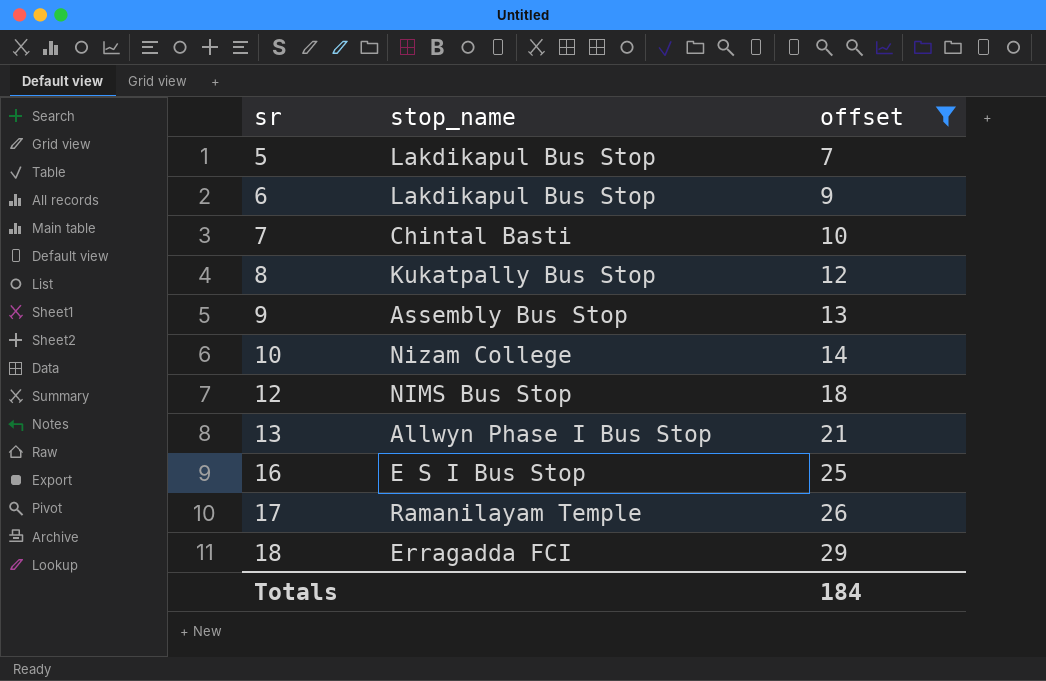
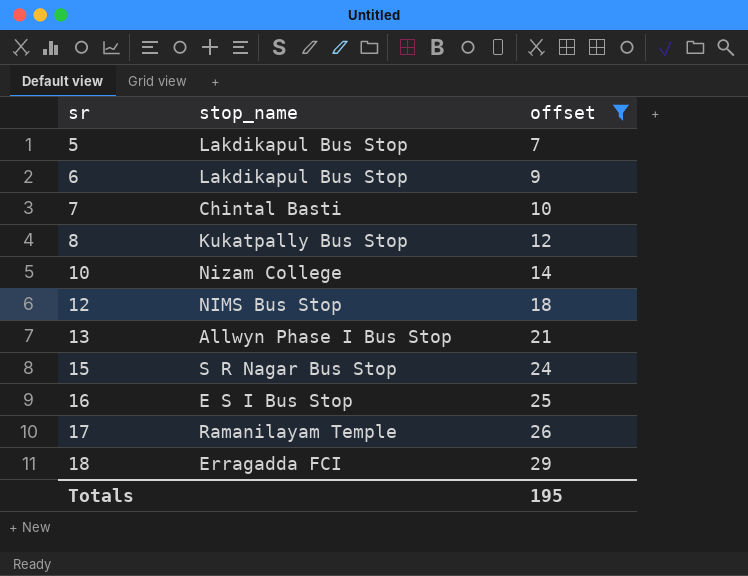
row 9: Assembly Bus Stop | 13 -> none
row 15: none -> S R Nagar Bus Stop | 24
Totals | offset: 184 -> 195

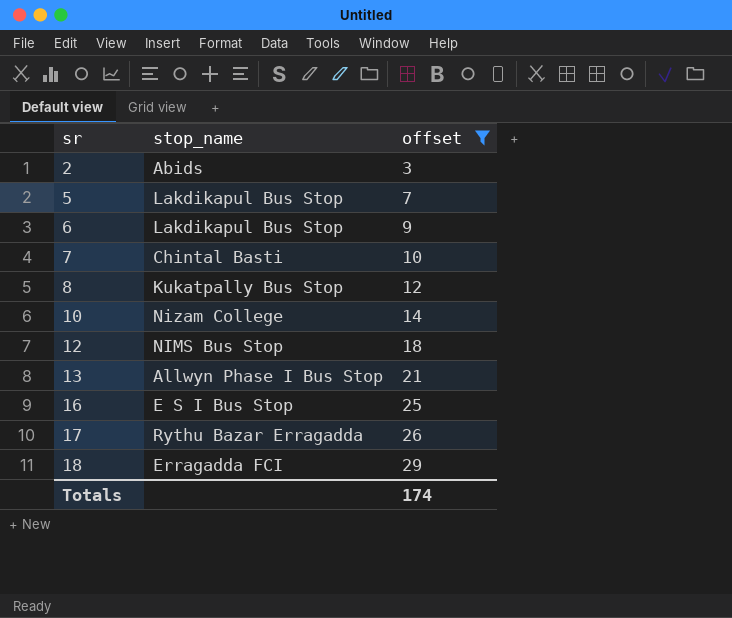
row 15: S R Nagar Bus Stop | 24 -> none
row 2: none -> Abids | 3
17 | stop_name: Ramanilayam Temple -> Rythu Bazar Erragadda
Totals | offset: 195 -> 174

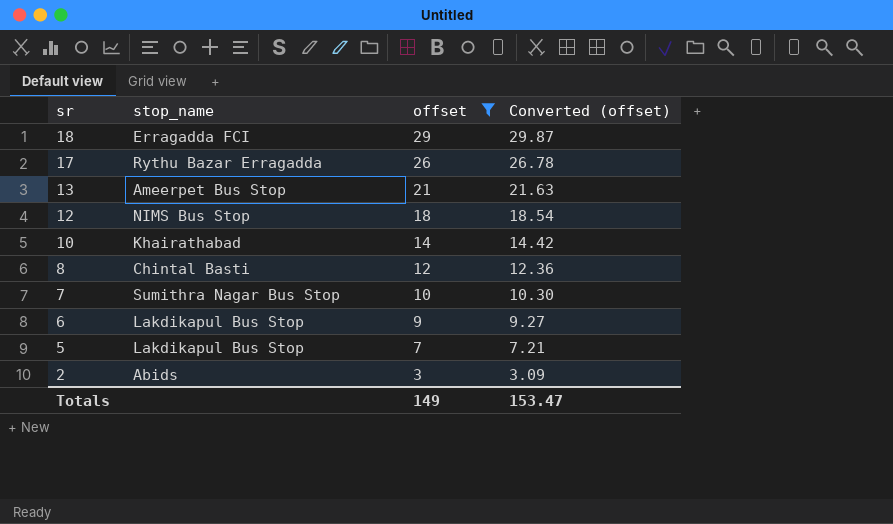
row order: sr ascending -> sr descending
column Converted (offset) | formula: none -> [offset] * 1.03
row 16: E S I Bus Stop | 25 -> none
13 | stop_name: Allwyn Phase I Bus Stop -> Ameerpet Bus Stop
10 | stop_name: Nizam College -> Khairathabad
8 | stop_name: Kukatpally Bus Stop -> Chintal Basti
7 | stop_name: Chintal Basti -> Sumithra Nagar Bus Stop
Totals | offset: 174 -> 149

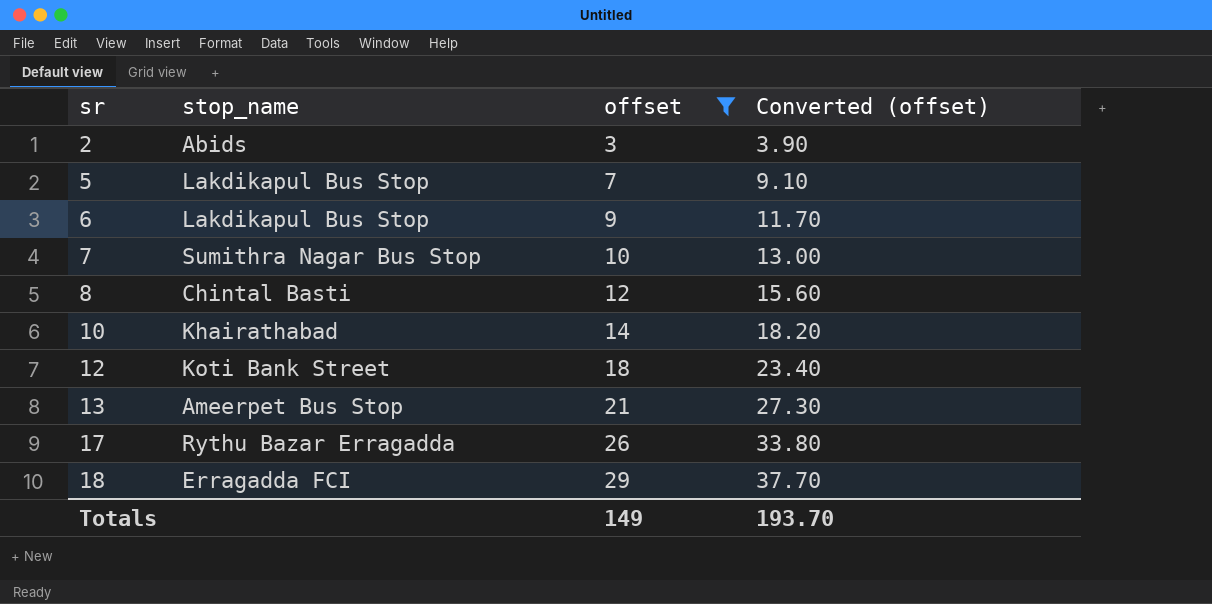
row order: sr descending -> sr ascending
column Converted (offset) | formula: [offset] * 1.03 -> [offset] * 1.3
12 | stop_name: NIMS Bus Stop -> Koti Bank Street
Totals | Converted (offset): 153.47 -> 193.70

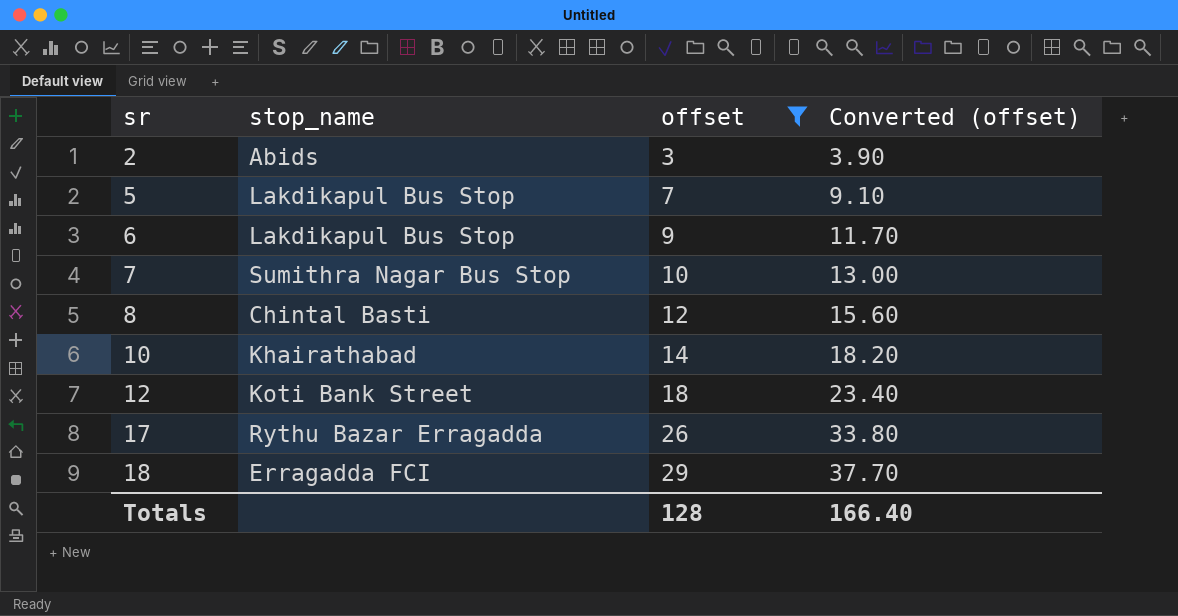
row 13: Ameerpet Bus Stop | 21 | 27.30 -> none
Totals | offset: 149 -> 128
Totals | Converted (offset): 193.70 -> 166.40

